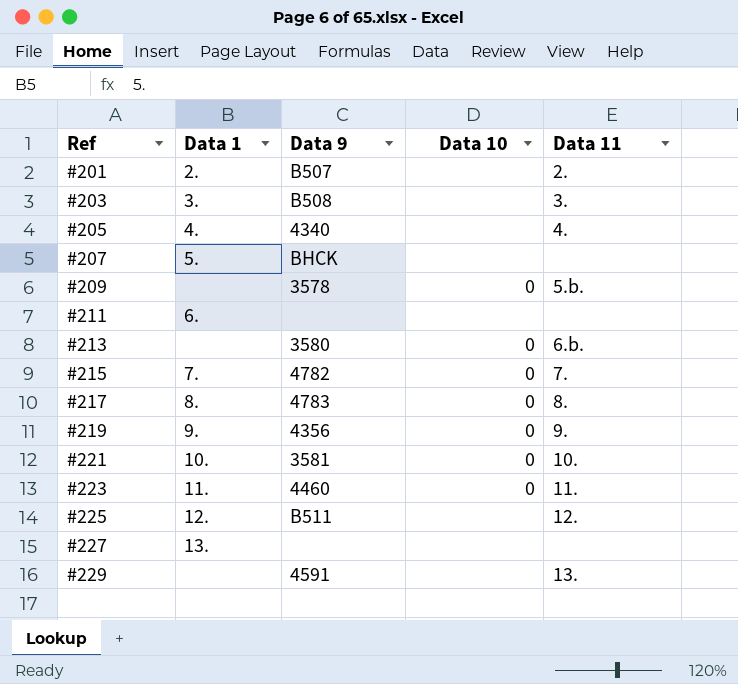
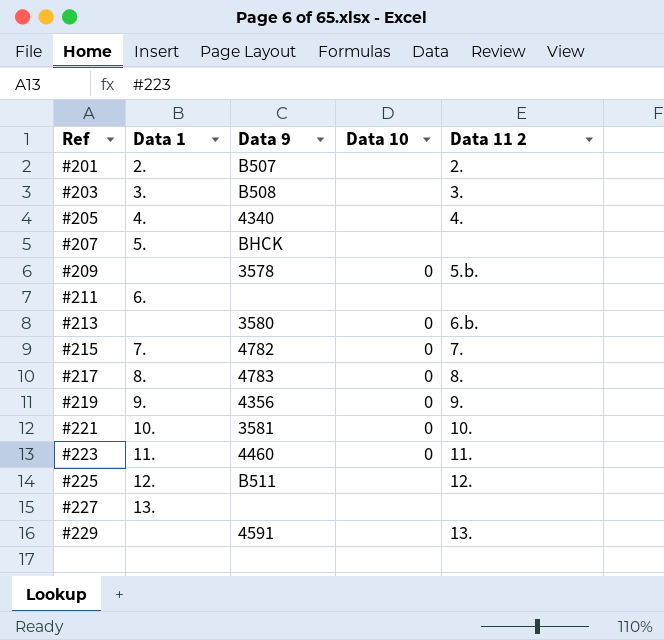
column name: Data 11 -> Data 11 2

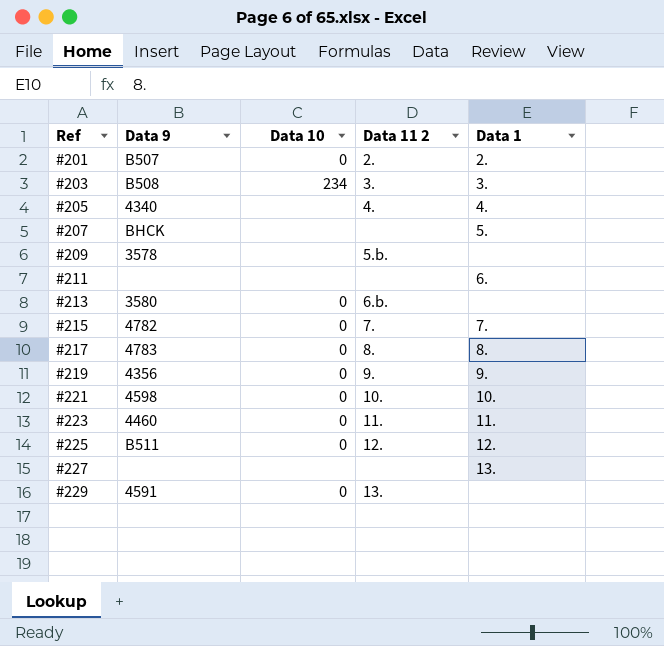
column Data 1 | position: 2 -> 5
#201 | Data 10: none -> 0
#203 | Data 10: none -> 234
#209 | Data 10: 0 -> none
#221 | Data 9: 3581 -> 4598
#225 | Data 10: none -> 0
#229 | Data 10: none -> 0

